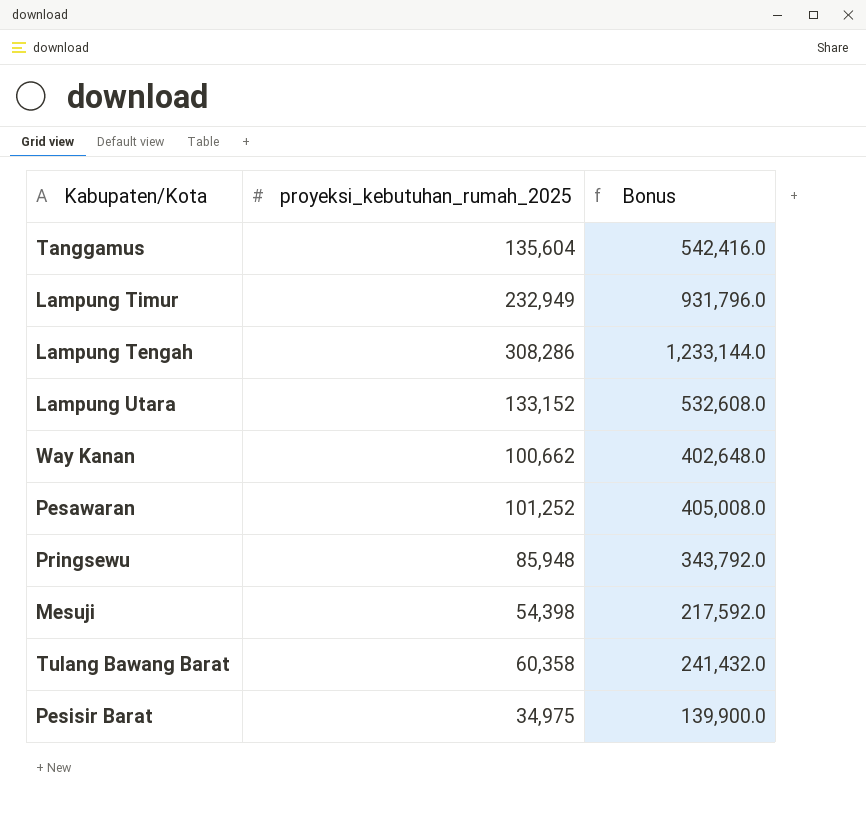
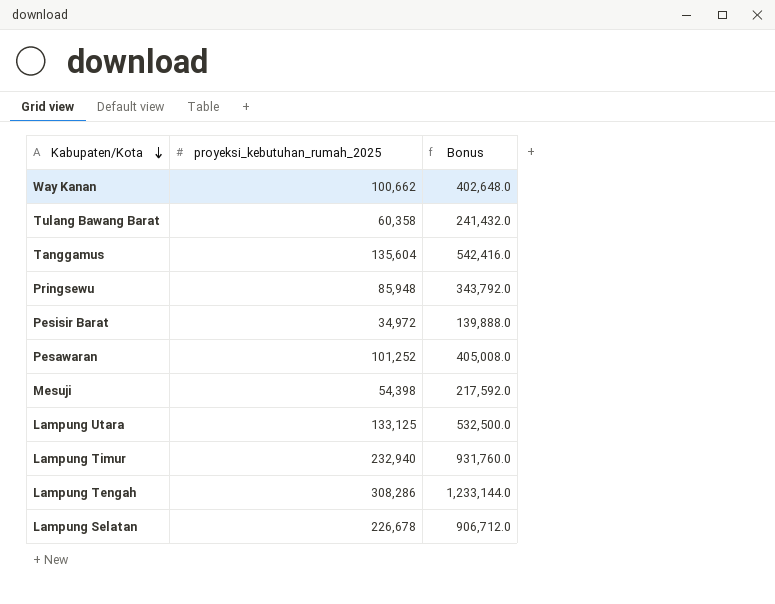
row order: none -> Kabupaten/Kota descending
Pesisir Barat | proyeksi_kebutuhan_rumah_2025: 34,975 -> 34,972
Pesisir Barat | Bonus: 139,900.0 -> 139,888.0
Lampung Utara | proyeksi_kebutuhan_rumah_2025: 133,152 -> 133,125
Lampung Utara | Bonus: 532,608.0 -> 532,500.0
Lampung Timur | proyeksi_kebutuhan_rumah_2025: 232,949 -> 232,940
Lampung Timur | Bonus: 931,796.0 -> 931,760.0
row Lampung Selatan: none -> 226,678 | 906,712.0

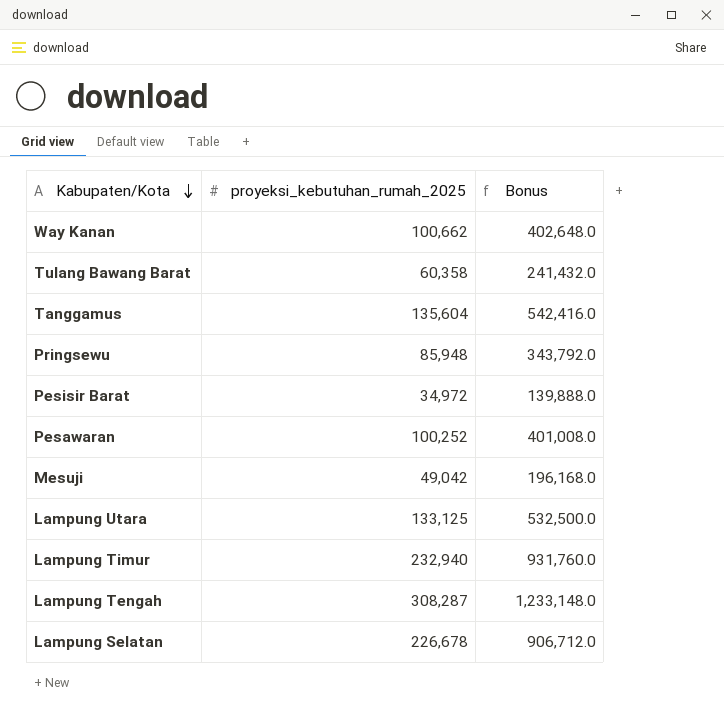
Pesawaran | proyeksi_kebutuhan_rumah_2025: 101,252 -> 100,252
Pesawaran | Bonus: 405,008.0 -> 401,008.0
Mesuji | proyeksi_kebutuhan_rumah_2025: 54,398 -> 49,042
Mesuji | Bonus: 217,592.0 -> 196,168.0
Lampung Tengah | proyeksi_kebutuhan_rumah_2025: 308,286 -> 308,287
Lampung Tengah | Bonus: 1,233,144.0 -> 1,233,148.0

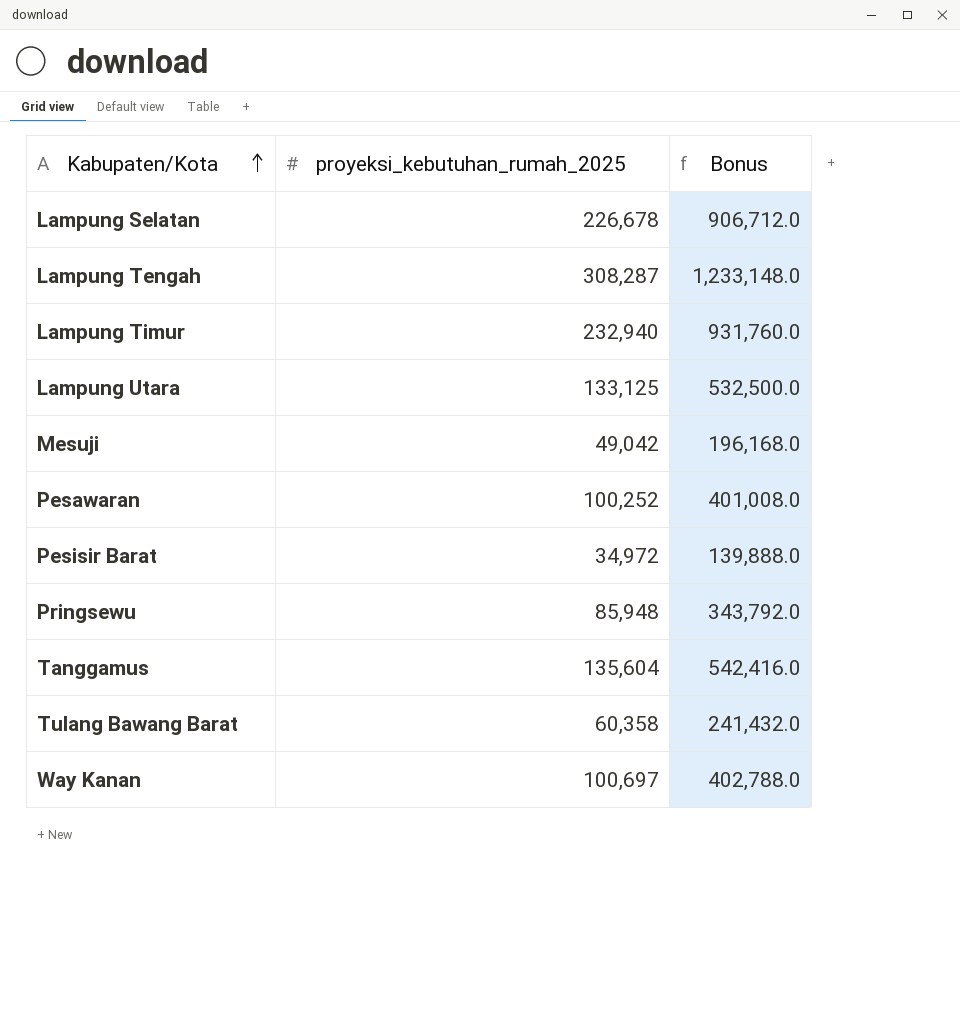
row order: Kabupaten/Kota descending -> Kabupaten/Kota ascending
Way Kanan | proyeksi_kebutuhan_rumah_2025: 100,662 -> 100,697
Way Kanan | Bonus: 402,648.0 -> 402,788.0

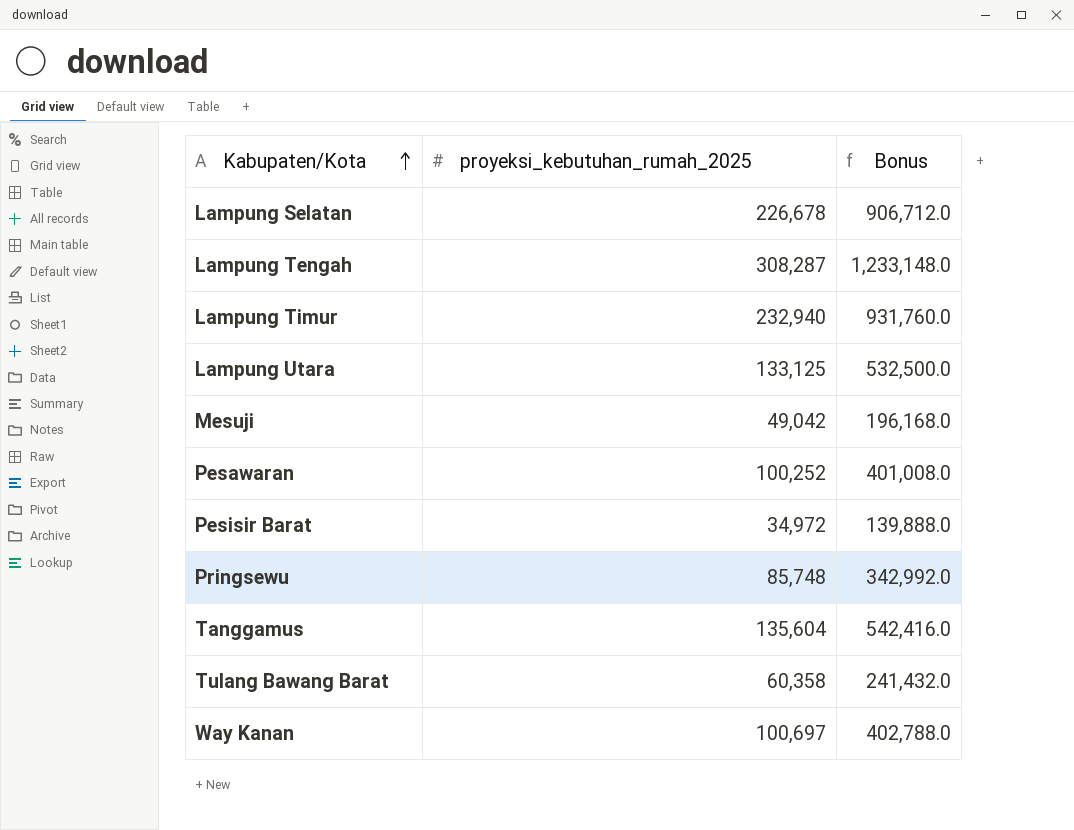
Pringsewu | proyeksi_kebutuhan_rumah_2025: 85,948 -> 85,748
Pringsewu | Bonus: 343,792.0 -> 342,992.0

